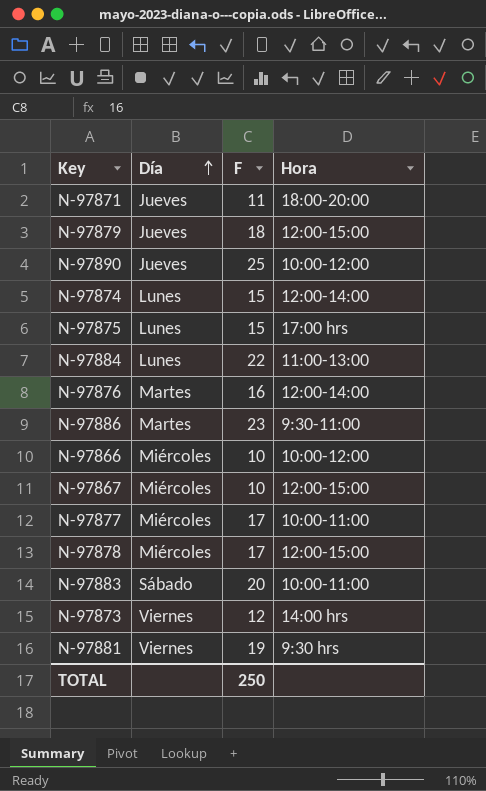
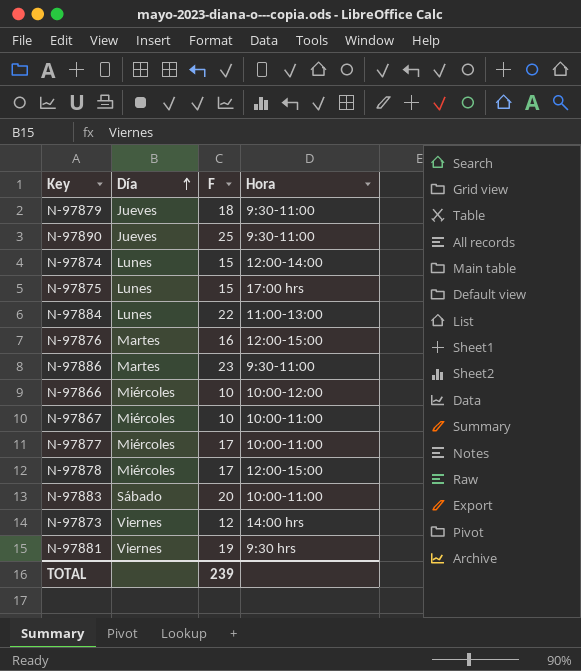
row N-97871: Jueves | 11 | 18:00-20:00 -> none
N-97879 | Hora: 12:00-15:00 -> 9:30-11:00
N-97890 | Hora: 10:00-12:00 -> 9:30-11:00
N-97876 | Hora: 12:00-14:00 -> 12:00-15:00
N-97867 | Hora: 12:00-15:00 -> 10:00-11:00
TOTAL | F: 250 -> 239

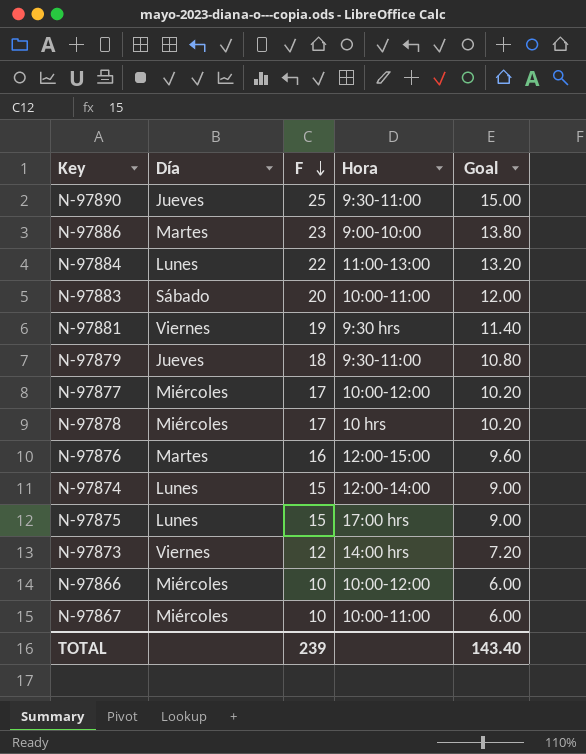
row order: Día ascending -> F descending
column Goal | formula: none -> [F] * 0.6
N-97886 | Hora: 9:30-11:00 -> 9:00-10:00
N-97877 | Hora: 10:00-11:00 -> 10:00-12:00
N-97878 | Hora: 12:00-15:00 -> 10 hrs

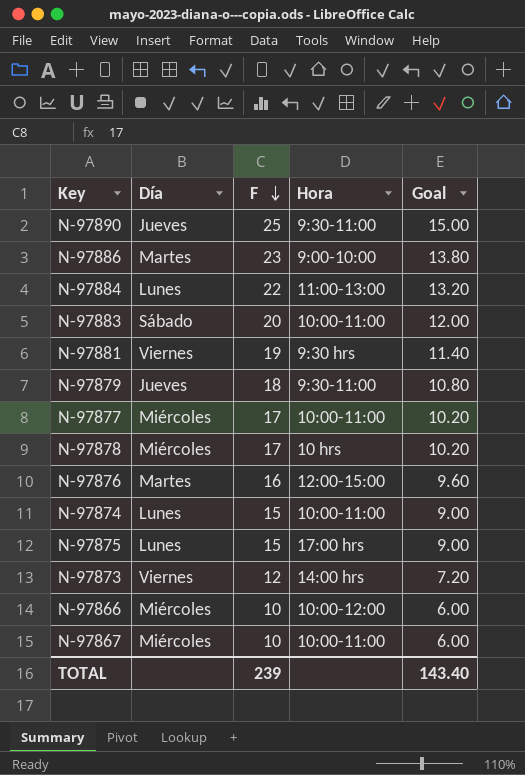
N-97877 | Hora: 10:00-12:00 -> 10:00-11:00
N-97874 | Hora: 12:00-14:00 -> 10:00-11:00

